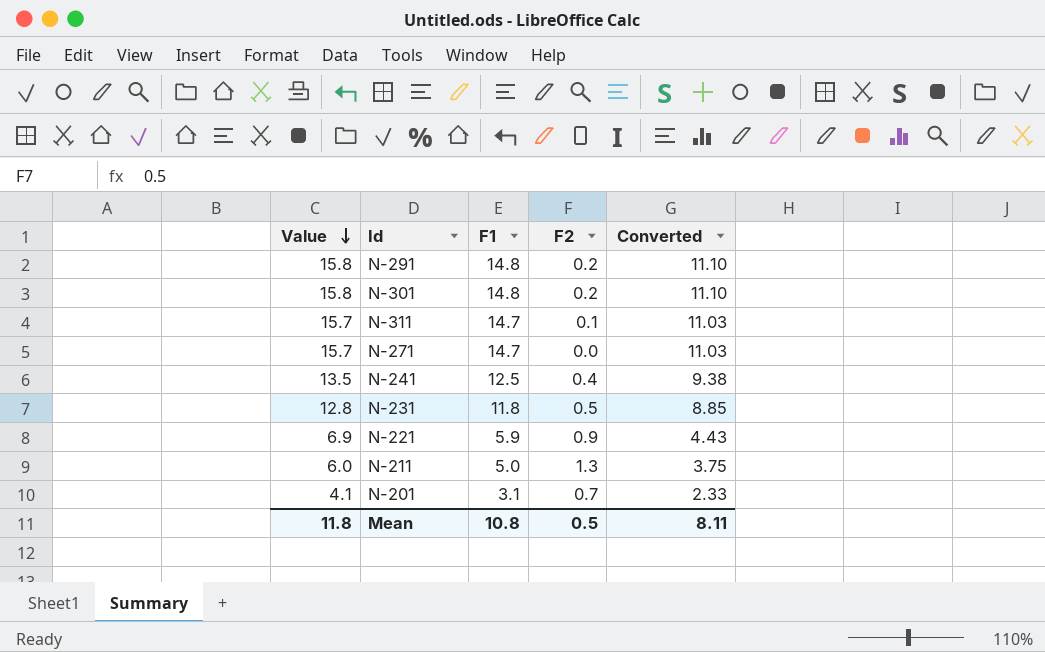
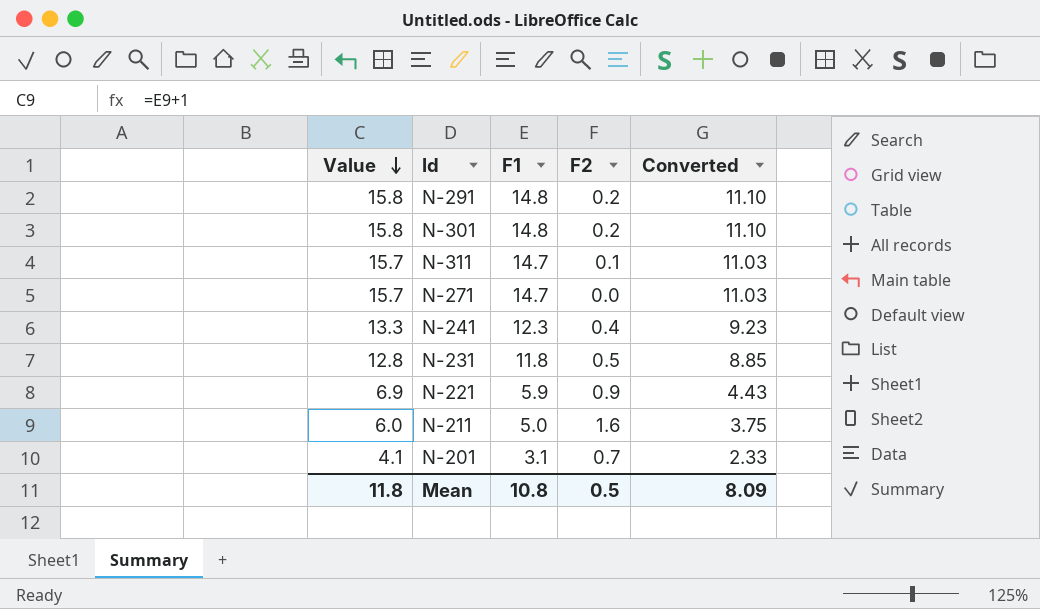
N-241 | Value: 13.5 -> 13.3
N-241 | F1: 12.5 -> 12.3
N-241 | Converted: 9.38 -> 9.23
N-211 | F2: 1.3 -> 1.6
Mean | Converted: 8.11 -> 8.09

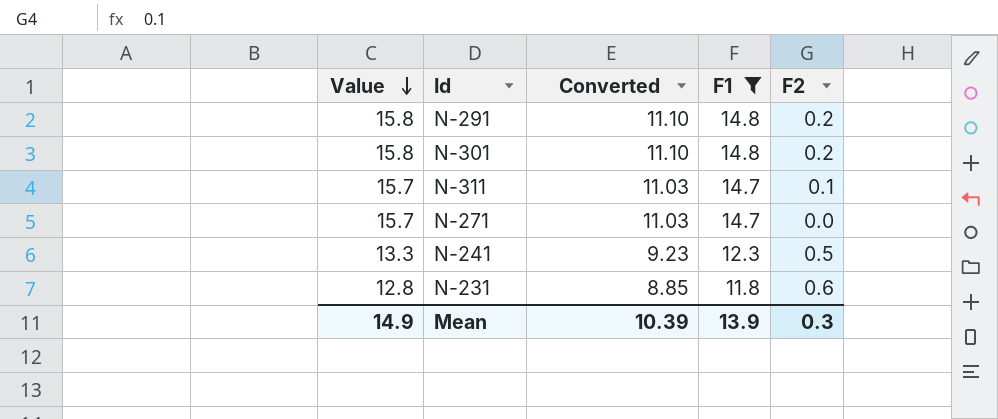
filter: none -> F1 >= 11.8
column Converted | position: 5 -> 3
N-241 | F2: 0.4 -> 0.5
N-231 | F2: 0.5 -> 0.6
Mean | Value: 11.8 -> 14.9
Mean | Converted: 8.09 -> 10.39
Mean | F1: 10.8 -> 13.9
Mean | F2: 0.5 -> 0.3

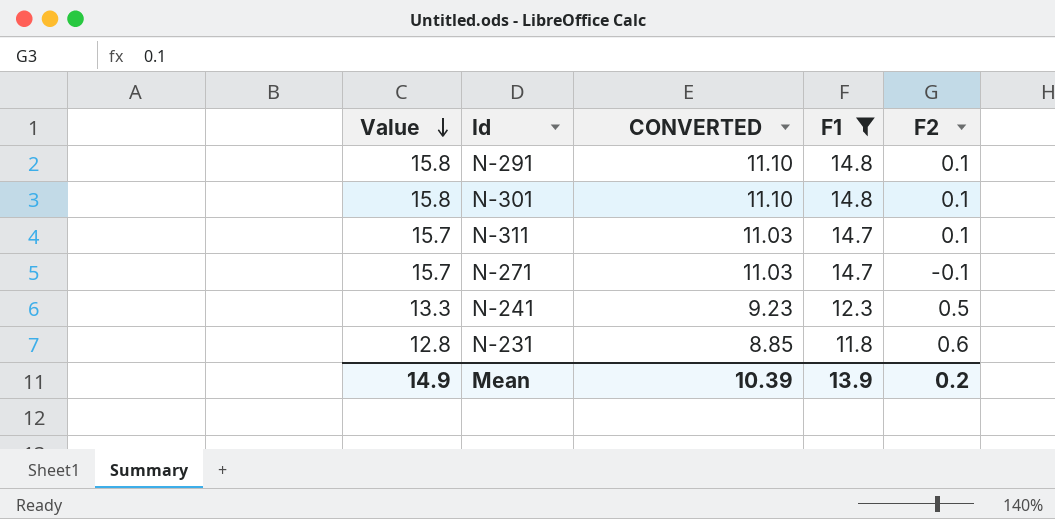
column name: Converted -> CONVERTED
N-291 | F2: 0.2 -> 0.1
N-301 | F2: 0.2 -> 0.1
N-271 | F2: 0.0 -> -0.1
Mean | F2: 0.3 -> 0.2

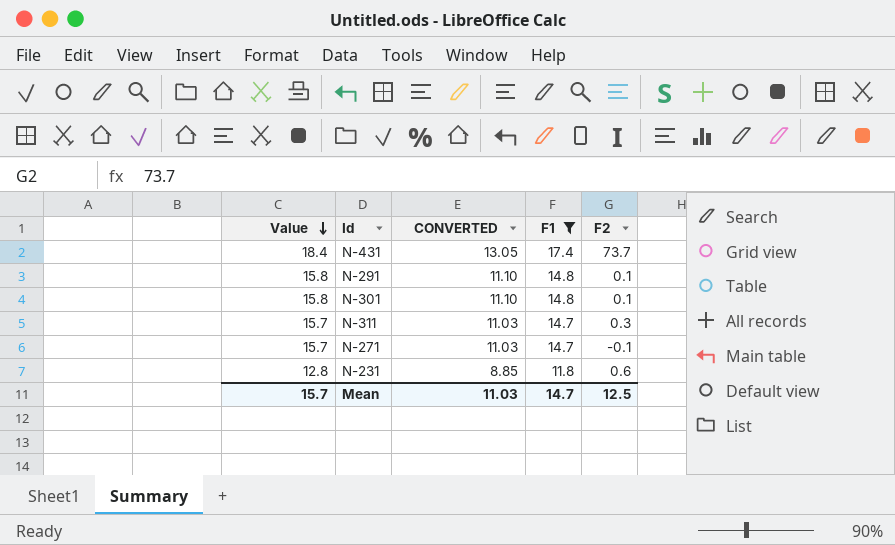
row N-241: 13.3 | 9.23 | 12.3 | 0.5 -> none
row N-431: none -> 18.4 | 13.05 | 17.4 | 73.7
N-311 | F2: 0.1 -> 0.3
Mean | Value: 14.9 -> 15.7
Mean | CONVERTED: 10.39 -> 11.03
Mean | F1: 13.9 -> 14.7
Mean | F2: 0.2 -> 12.5

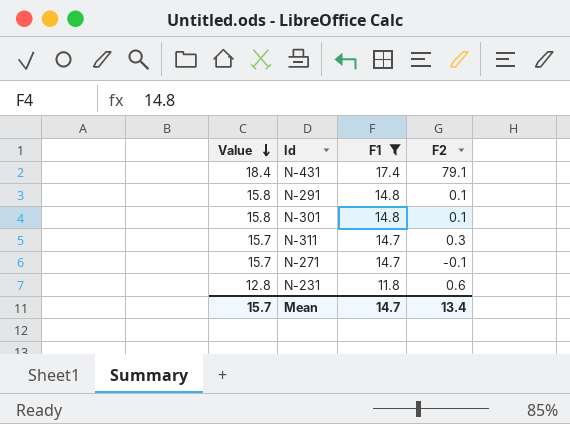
column CONVERTED | formula: [F1] * 0.75 -> none
N-431 | F2: 73.7 -> 79.1
Mean | F2: 12.5 -> 13.4

